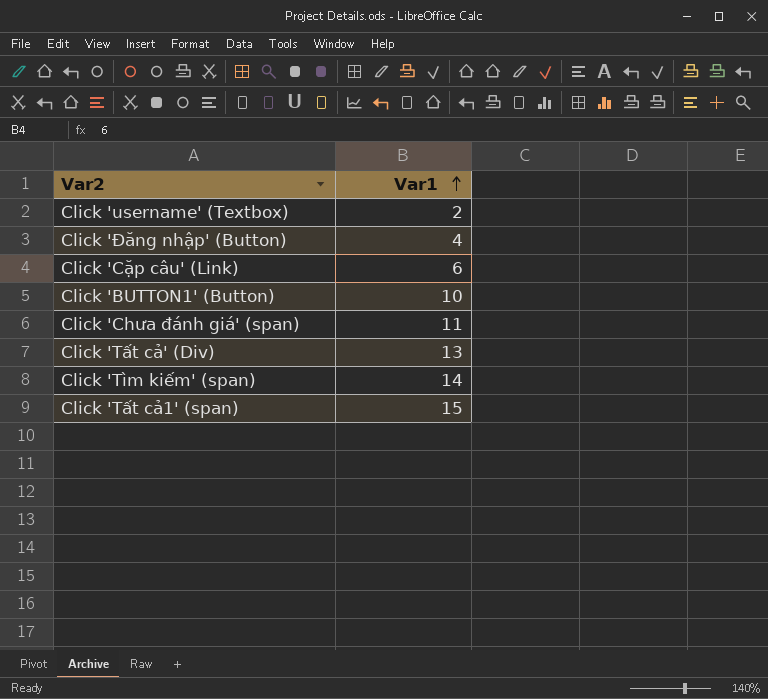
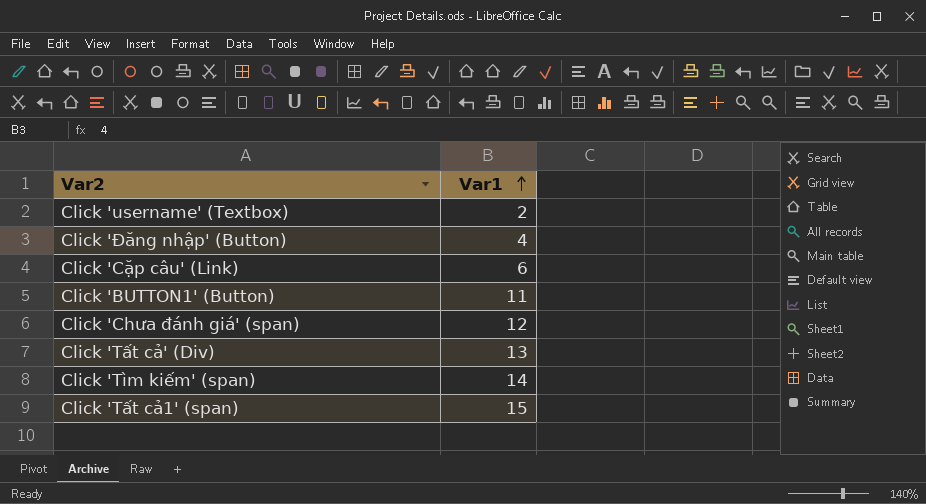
Click 'BUTTON1' (Button) | Var1: 10 -> 11
Click 'Chưa đánh giá' (span) | Var1: 11 -> 12

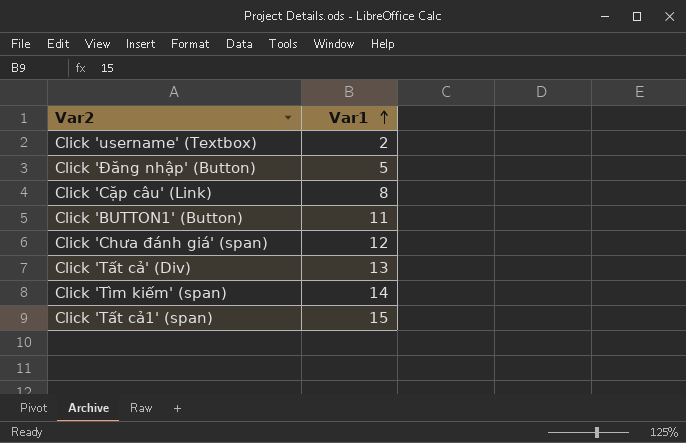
Click 'Đăng nhập' (Button) | Var1: 4 -> 5
Click 'Cặp câu' (Link) | Var1: 6 -> 8

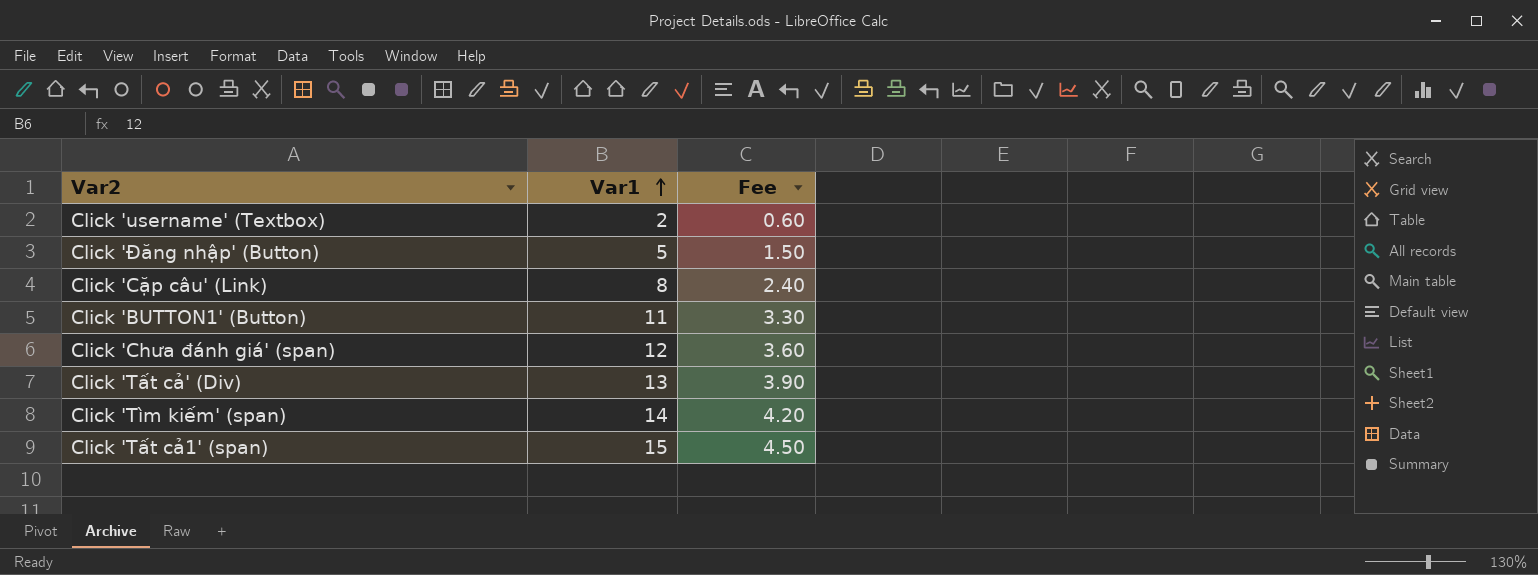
column Fee | formula: none -> [Var1] * 0.3

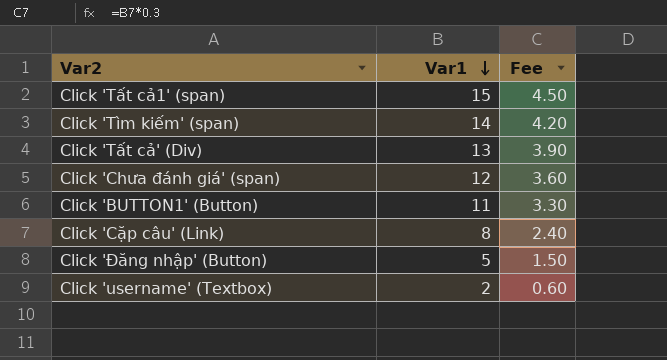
row order: Var1 ascending -> Var1 descending

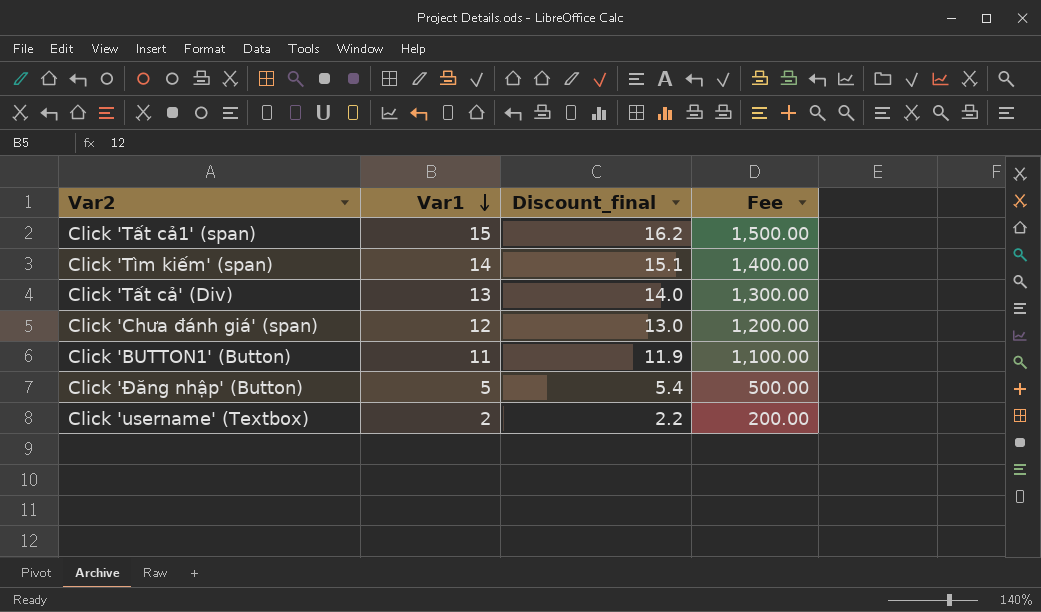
column Discount_final | formula: none -> [Var1] * 1.08
column Fee | formula: [Var1] * 0.3 -> [Var1] * 100
row Click 'Cặp câu' (Link): 8 | 2.40 -> none

